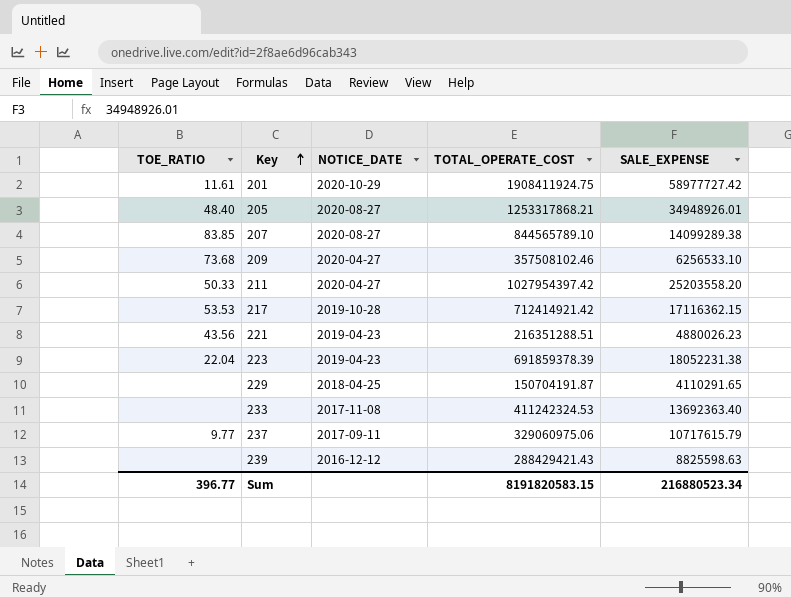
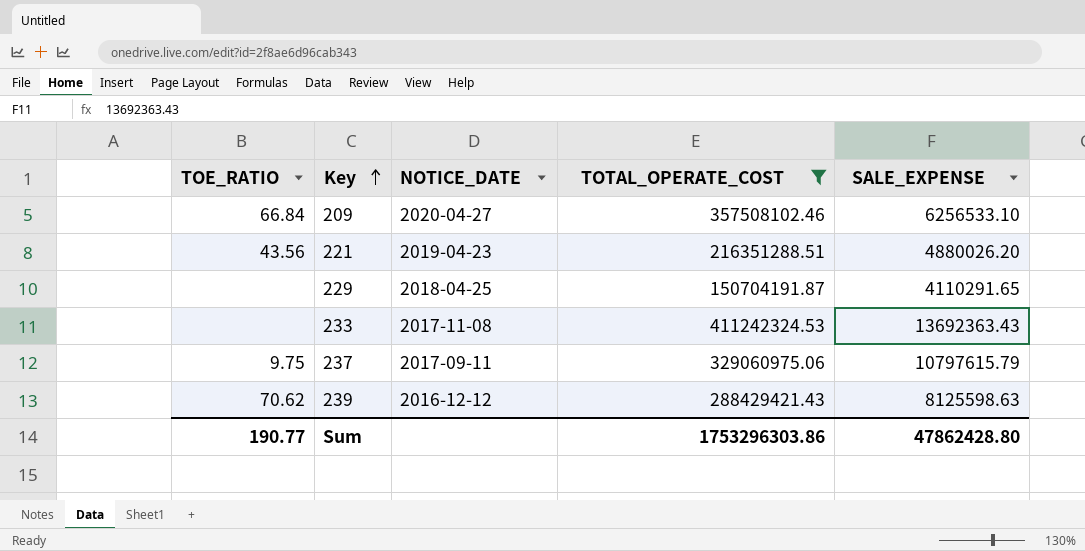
filter: none -> TOTAL_OPERATE_COST <= 411242324.53
209 | TOE_RATIO: 73.68 -> 66.84
221 | SALE_EXPENSE: 4880026.23 -> 4880026.20
233 | SALE_EXPENSE: 13692363.40 -> 13692363.43
237 | TOE_RATIO: 9.77 -> 9.75
237 | SALE_EXPENSE: 10717615.79 -> 10797615.79
239 | TOE_RATIO: none -> 70.62
239 | SALE_EXPENSE: 8825598.63 -> 8125598.63
Sum | TOE_RATIO: 396.77 -> 190.77
Sum | TOTAL_OPERATE_COST: 8191820583.15 -> 1753296303.86
Sum | SALE_EXPENSE: 216880523.34 -> 47862428.80

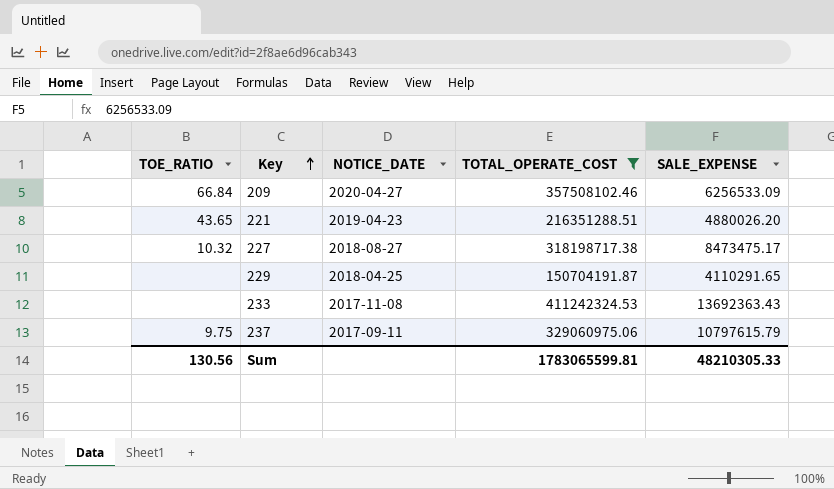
row 239: 70.62 | 2016-12-12 | 288429421.43 | 8125598.63 -> none
209 | SALE_EXPENSE: 6256533.10 -> 6256533.09
221 | TOE_RATIO: 43.56 -> 43.65
row 227: none -> 10.32 | 2018-08-27 | 318198717.38 | 8473475.17
Sum | TOE_RATIO: 190.77 -> 130.56
Sum | TOTAL_OPERATE_COST: 1753296303.86 -> 1783065599.81
Sum | SALE_EXPENSE: 47862428.80 -> 48210305.33

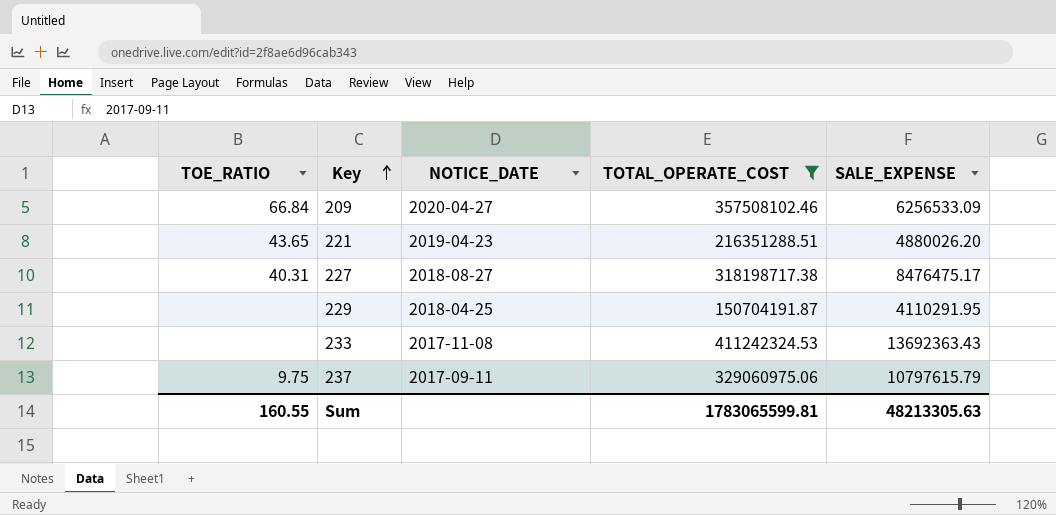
227 | TOE_RATIO: 10.32 -> 40.31
227 | SALE_EXPENSE: 8473475.17 -> 8476475.17
229 | SALE_EXPENSE: 4110291.65 -> 4110291.95
Sum | TOE_RATIO: 130.56 -> 160.55
Sum | SALE_EXPENSE: 48210305.33 -> 48213305.63

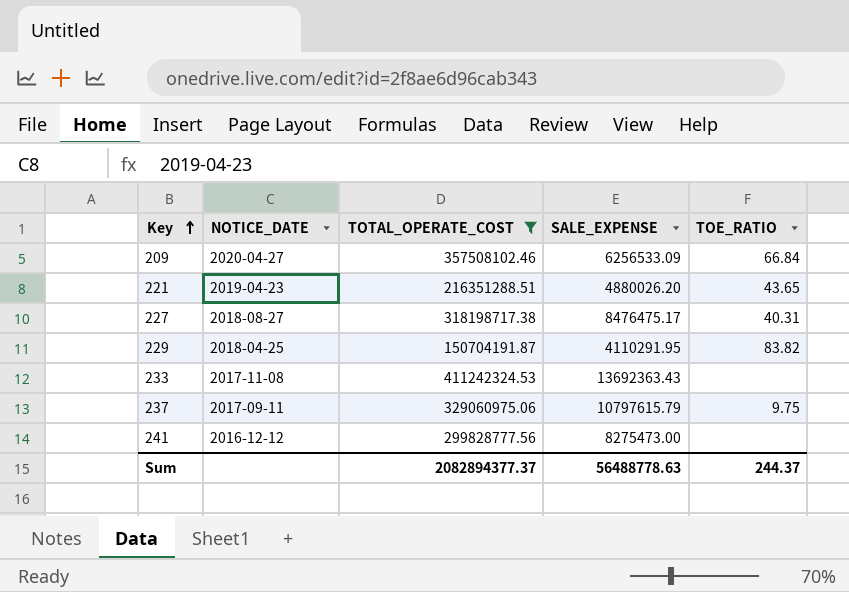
column TOE_RATIO | position: 1 -> 5
229 | TOE_RATIO: none -> 83.82
row 241: none -> 2016-12-12 | 299828777.56 | 8275473.00 | none
Sum | TOTAL_OPERATE_COST: 1783065599.81 -> 2082894377.37
Sum | SALE_EXPENSE: 48213305.63 -> 56488778.63
Sum | TOE_RATIO: 160.55 -> 244.37

